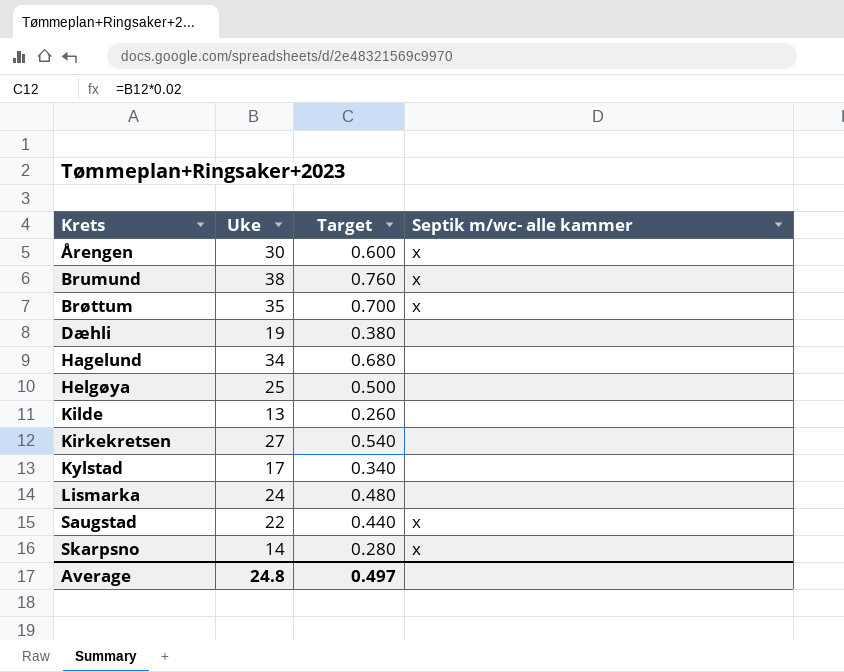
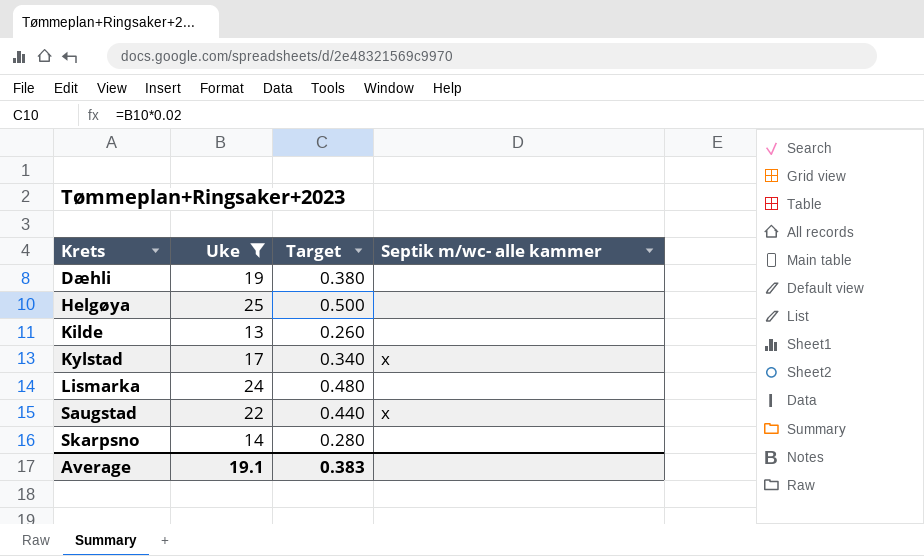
filter: none -> Uke <= 25
Kylstad | Septik m/wc- alle kammer: none -> x
Skarpsno | Septik m/wc- alle kammer: x -> none
Average | Uke: 24.8 -> 19.1
Average | Target: 0.497 -> 0.383

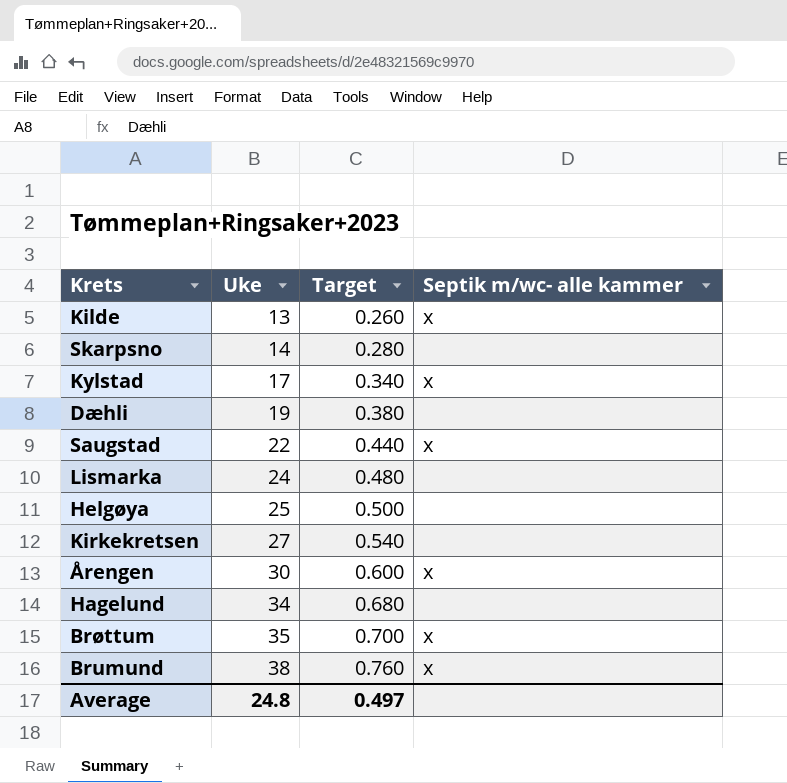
filter: Uke <= 25 -> none
row order: Krets ascending -> Uke ascending
Kilde | Septik m/wc- alle kammer: none -> x
Average | Uke: 19.1 -> 24.8
Average | Target: 0.383 -> 0.497

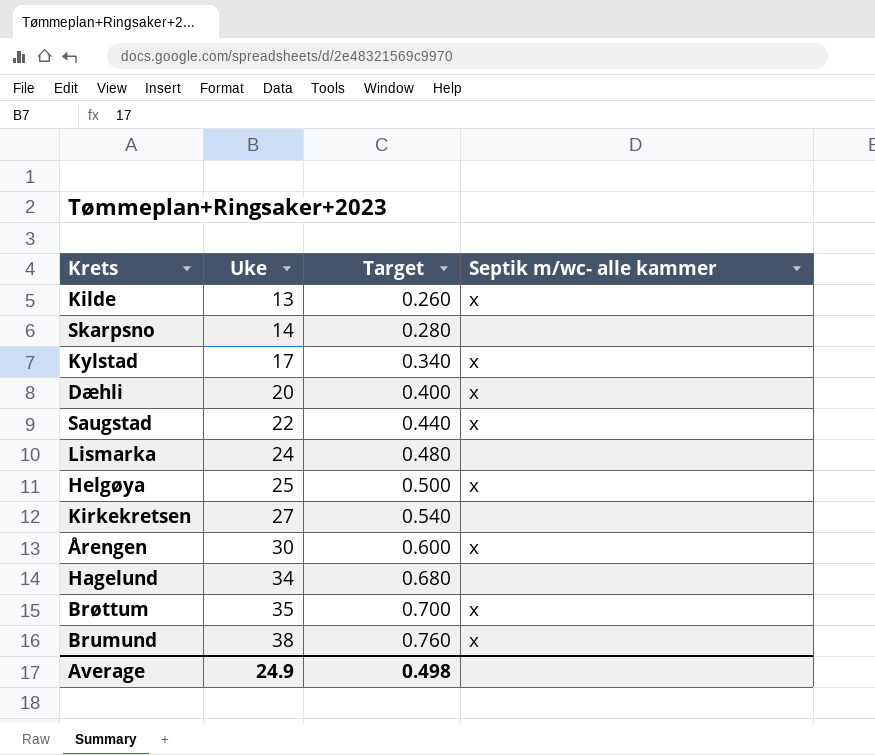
Dæhli | Uke: 19 -> 20
Dæhli | Target: 0.380 -> 0.400
Dæhli | Septik m/wc- alle kammer: none -> x
Helgøya | Septik m/wc- alle kammer: none -> x
Average | Uke: 24.8 -> 24.9
Average | Target: 0.497 -> 0.498

